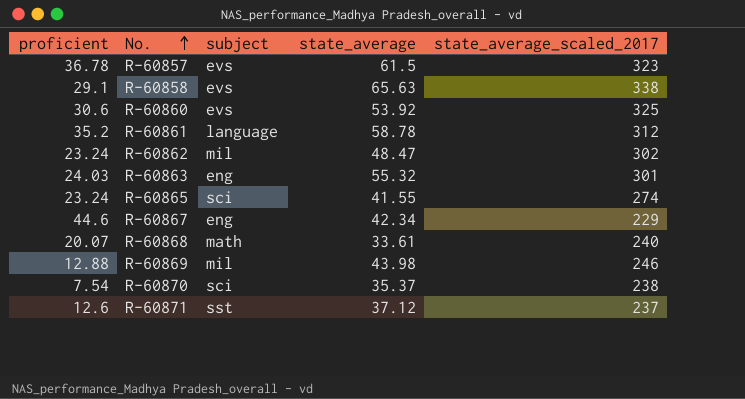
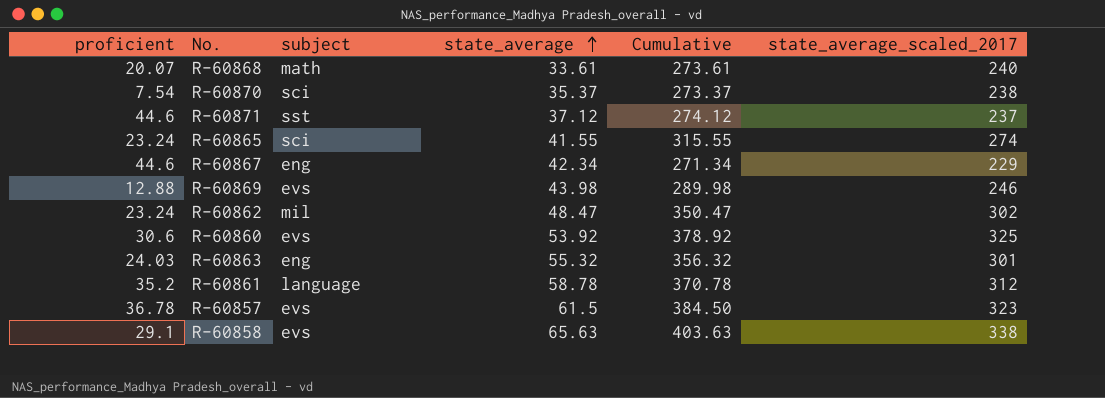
row order: No. ascending -> state_average ascending
column Cumulative | formula: none -> [state_average] + [state_average_scaled_2017]
R-60871 | proficient: 12.6 -> 44.6
R-60869 | subject: mil -> evs

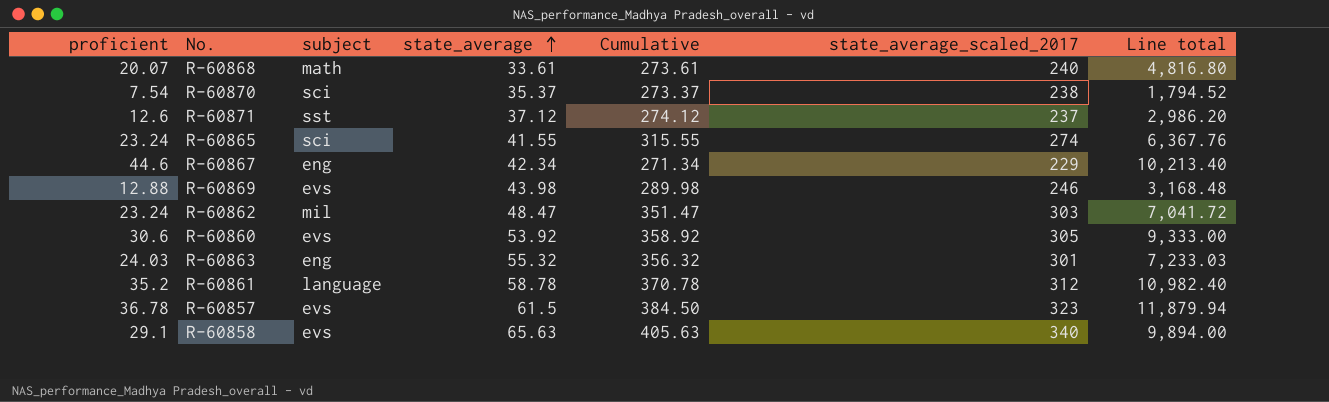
column Line total | formula: none -> [proficient] * [state_average_scaled_2017]
R-60871 | proficient: 44.6 -> 12.6
R-60862 | Cumulative: 350.47 -> 351.47
R-60862 | state_average_scaled_2017: 302 -> 303
R-60860 | Cumulative: 378.92 -> 358.92
R-60860 | state_average_scaled_2017: 325 -> 305
R-60858 | Cumulative: 403.63 -> 405.63
R-60858 | state_average_scaled_2017: 338 -> 340

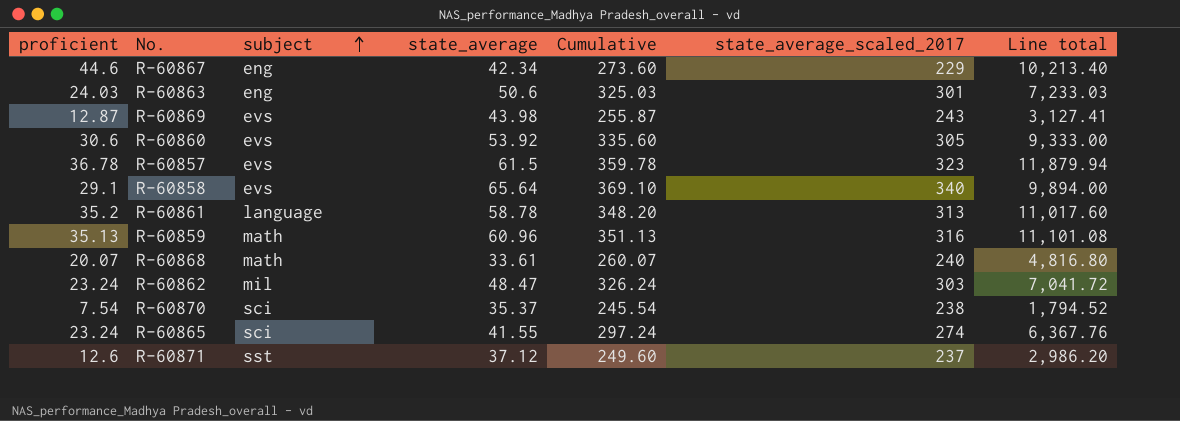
row order: state_average ascending -> subject ascending
column Cumulative | formula: [state_average] + [state_average_scaled_2017] -> [proficient] + [state_average_scaled_2017]
R-60863 | state_average: 55.32 -> 50.6
R-60869 | proficient: 12.88 -> 12.87
R-60869 | state_average_scaled_2017: 246 -> 243
R-60869 | Line total: 3,168.48 -> 3,127.41
R-60858 | state_average: 65.63 -> 65.64
R-60861 | state_average_scaled_2017: 312 -> 313
R-60861 | Line total: 10,982.40 -> 11,017.60
row R-60859: none -> 35.13 | math | 60.96 | 351.13 | 316 | 11,101.08

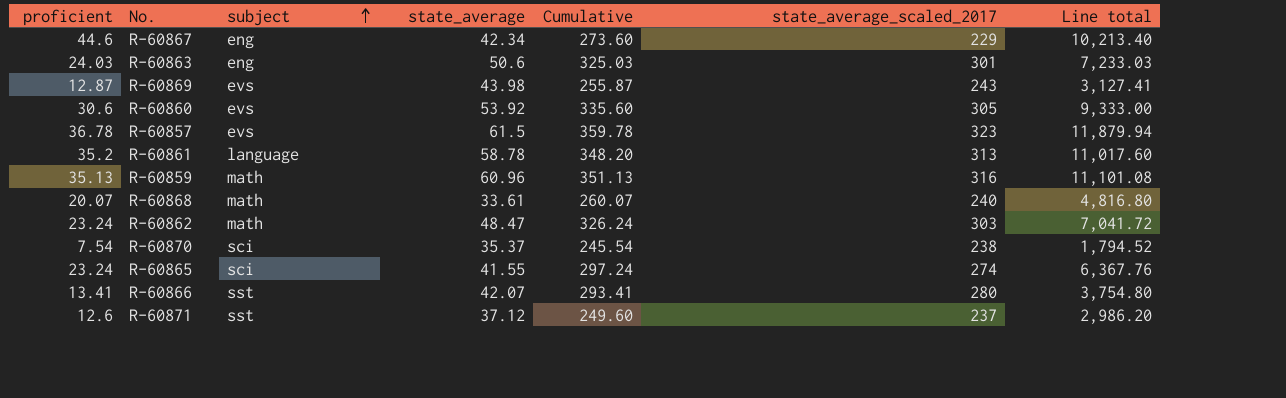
row R-60858: 29.1 | evs | 65.64 | 369.10 | 340 | 9,894.00 -> none
R-60862 | subject: mil -> math
row R-60866: none -> 13.41 | sst | 42.07 | 293.41 | 280 | 3,754.80

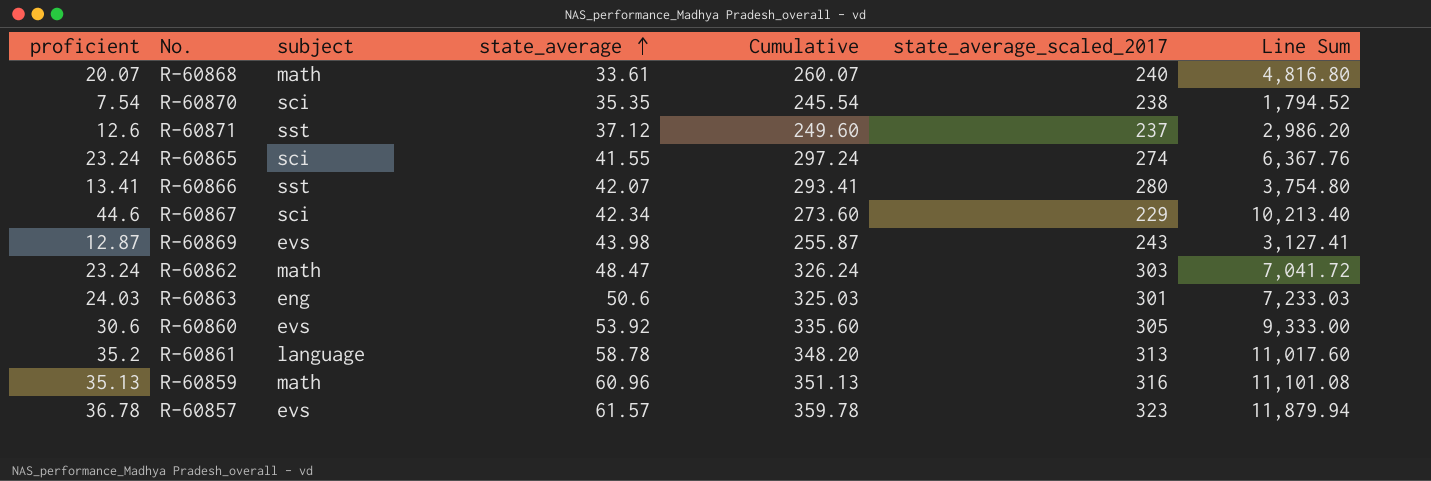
row order: subject ascending -> state_average ascending
column name: Line total -> Line Sum
R-60870 | state_average: 35.37 -> 35.35
R-60867 | subject: eng -> sci
R-60857 | state_average: 61.5 -> 61.57

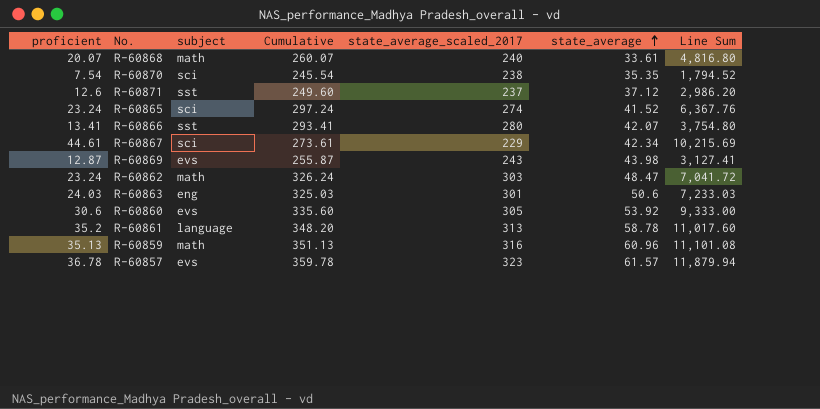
column state_average | position: 4 -> 6
R-60865 | state_average: 41.55 -> 41.52
R-60867 | proficient: 44.6 -> 44.61
R-60867 | Cumulative: 273.60 -> 273.61
R-60867 | Line Sum: 10,213.40 -> 10,215.69

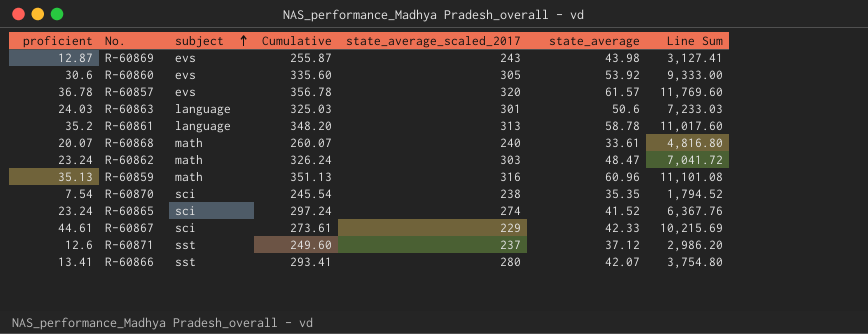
row order: state_average ascending -> subject ascending
R-60857 | Cumulative: 359.78 -> 356.78
R-60857 | state_average_scaled_2017: 323 -> 320
R-60857 | Line Sum: 11,879.94 -> 11,769.60
R-60863 | subject: eng -> language
R-60867 | state_average: 42.34 -> 42.33

